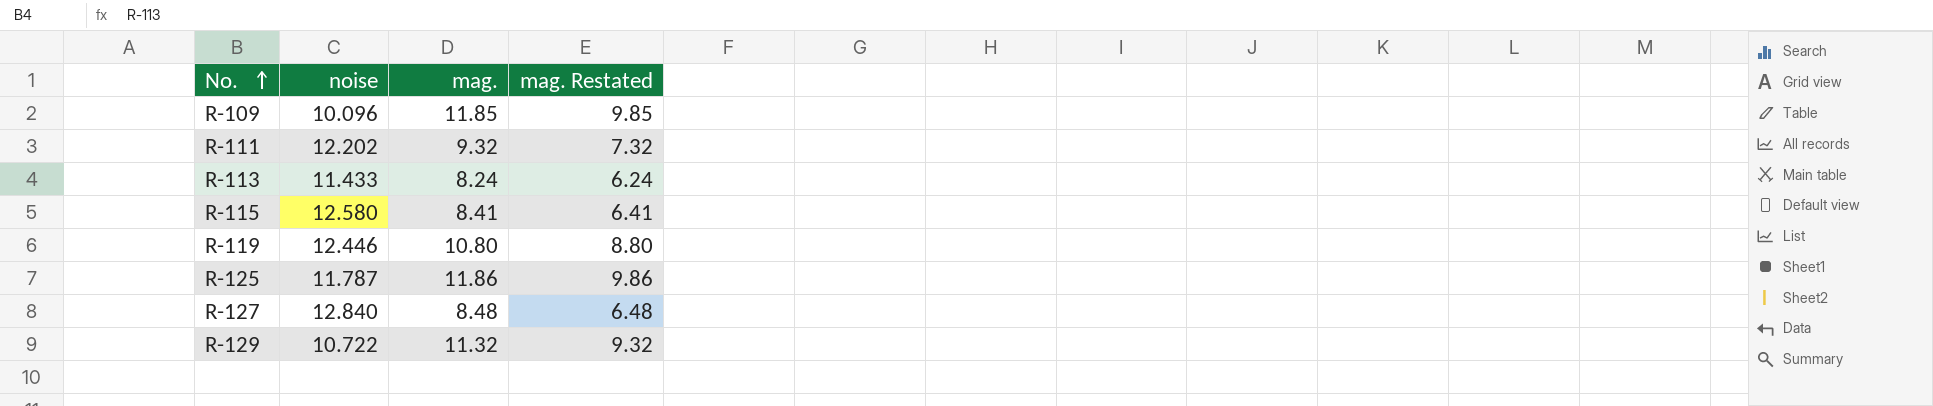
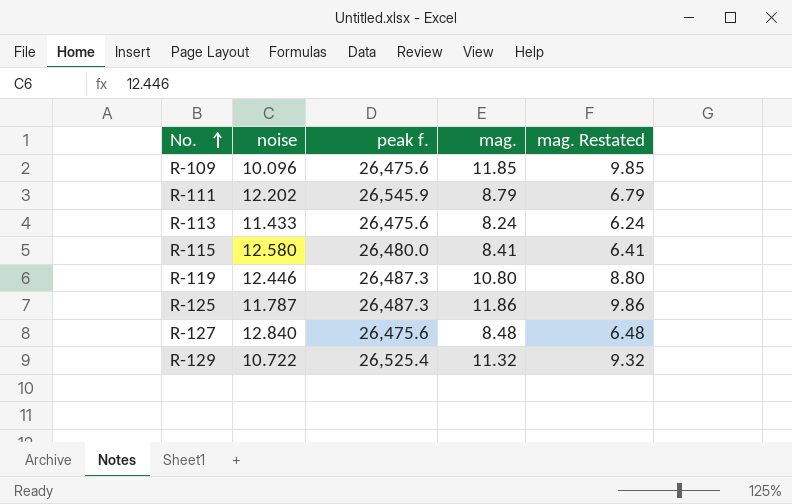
column peak f. | position: none -> 3
R-111 | mag.: 9.32 -> 8.79
R-111 | mag. Restated: 7.32 -> 6.79

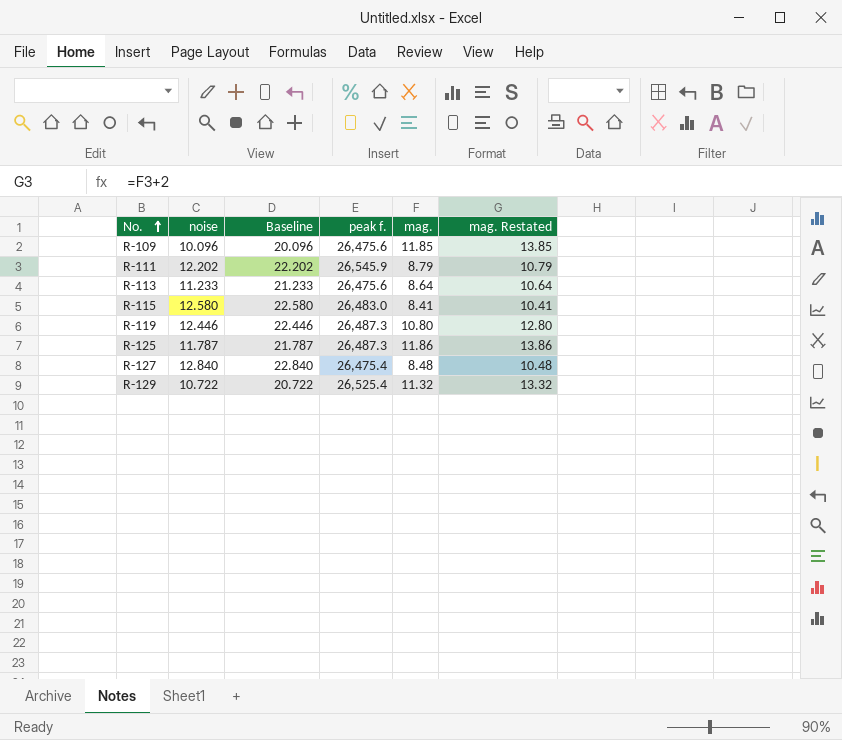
column Baseline | formula: none -> [noise] + 10
column mag. Restated | formula: [mag.] - 2 -> [mag.] + 2
R-113 | noise: 11.433 -> 11.233
R-113 | mag.: 8.24 -> 8.64
R-115 | peak f.: 26,480.0 -> 26,483.0
R-127 | peak f.: 26,475.6 -> 26,475.4

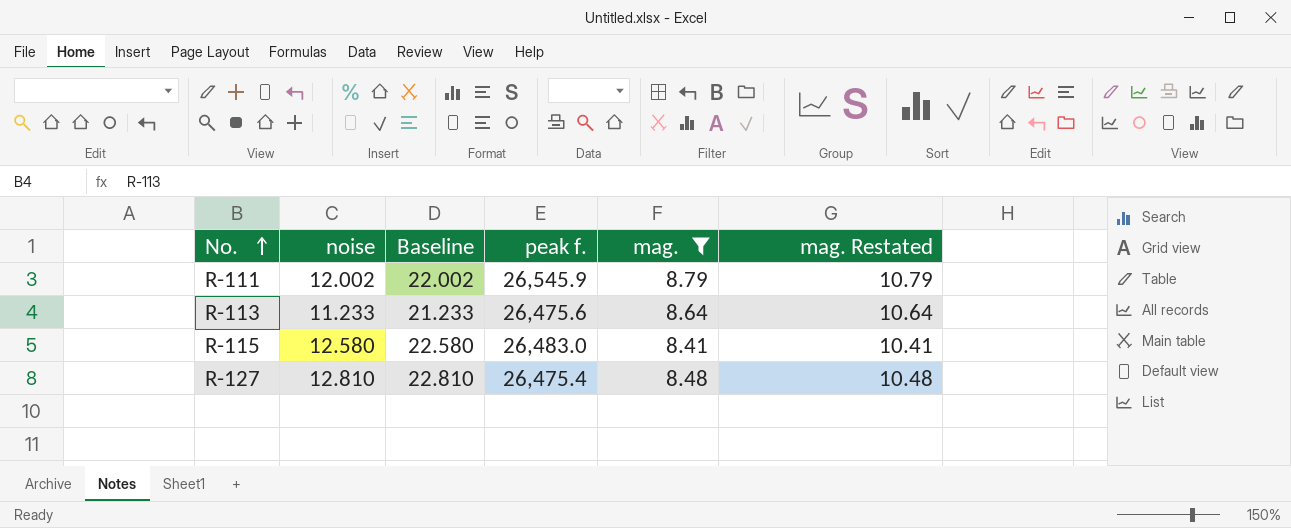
filter: none -> mag. <= 8.79
R-111 | noise: 12.202 -> 12.002
R-111 | Baseline: 22.202 -> 22.002
R-127 | noise: 12.840 -> 12.810
R-127 | Baseline: 22.840 -> 22.810

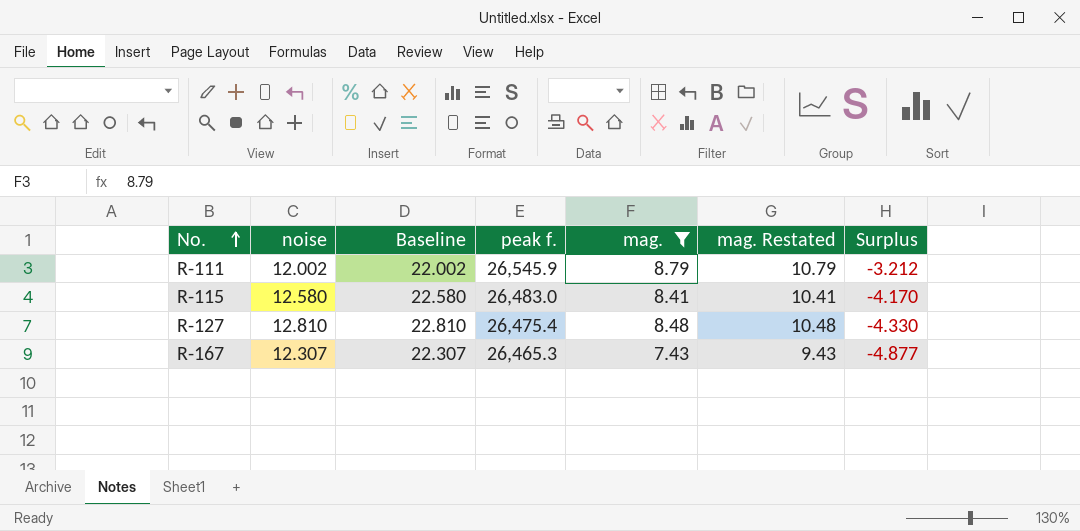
column Surplus | formula: none -> [mag.] - [noise]
row R-113: 11.233 | 21.233 | 26,475.6 | 8.64 | 10.64 -> none
row R-167: none -> 12.307 | 22.307 | 26,465.3 | 7.43 | 9.43 | -4.877

